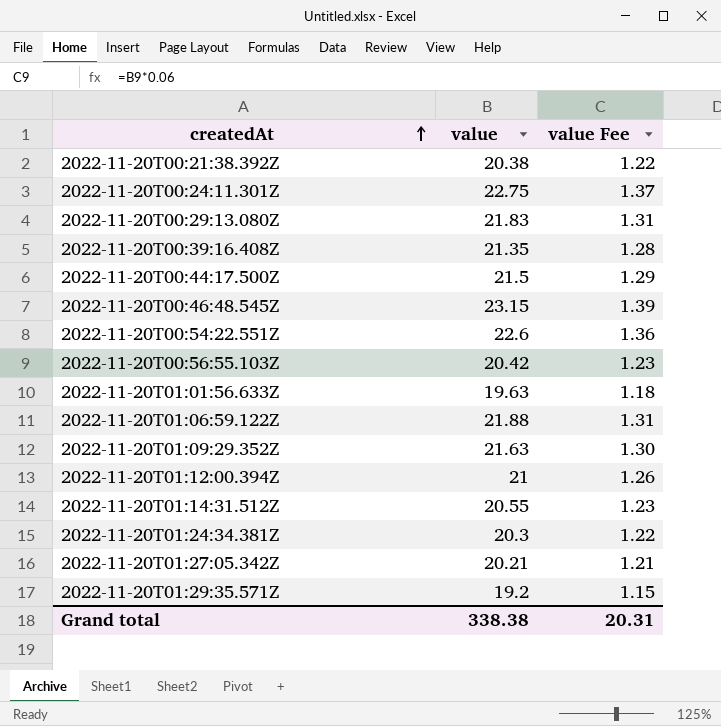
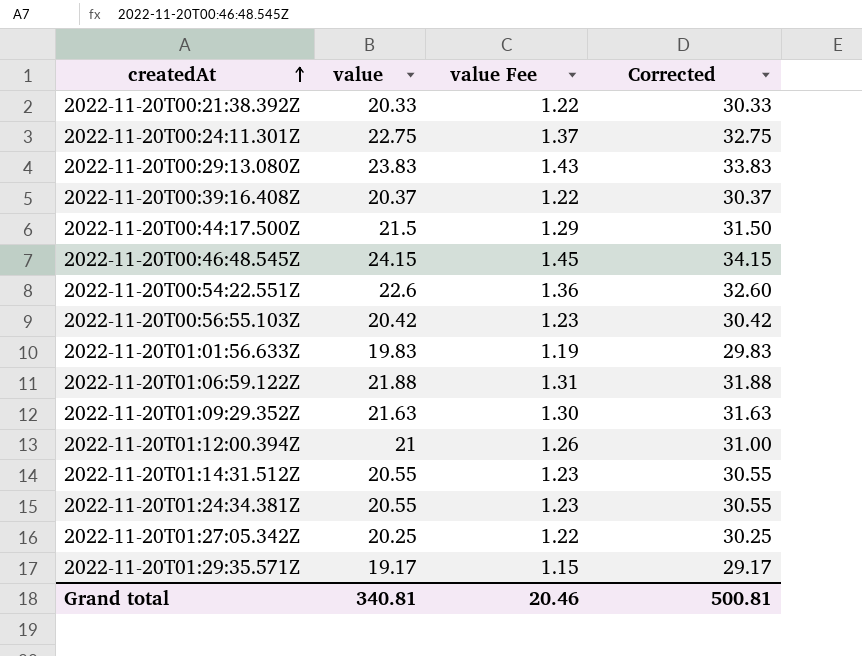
column Corrected | formula: none -> [value] + 10
2022-11-20T00:21:38.392Z | value: 20.38 -> 20.33
2022-11-20T00:29:13.080Z | value: 21.83 -> 23.83
2022-11-20T00:29:13.080Z | value Fee: 1.31 -> 1.43
2022-11-20T00:39:16.408Z | value: 21.35 -> 20.37
2022-11-20T00:39:16.408Z | value Fee: 1.28 -> 1.22
2022-11-20T00:46:48.545Z | value: 23.15 -> 24.15
2022-11-20T00:46:48.545Z | value Fee: 1.39 -> 1.45
2022-11-20T01:01:56.633Z | value: 19.63 -> 19.83
2022-11-20T01:01:56.633Z | value Fee: 1.18 -> 1.19
2022-11-20T01:24:34.381Z | value: 20.3 -> 20.55
2022-11-20T01:24:34.381Z | value Fee: 1.22 -> 1.23
2022-11-20T01:27:05.342Z | value: 20.21 -> 20.25
2022-11-20T01:27:05.342Z | value Fee: 1.21 -> 1.22
2022-11-20T01:29:35.571Z | value: 19.2 -> 19.17
Grand total | value: 338.38 -> 340.81
Grand total | value Fee: 20.31 -> 20.46

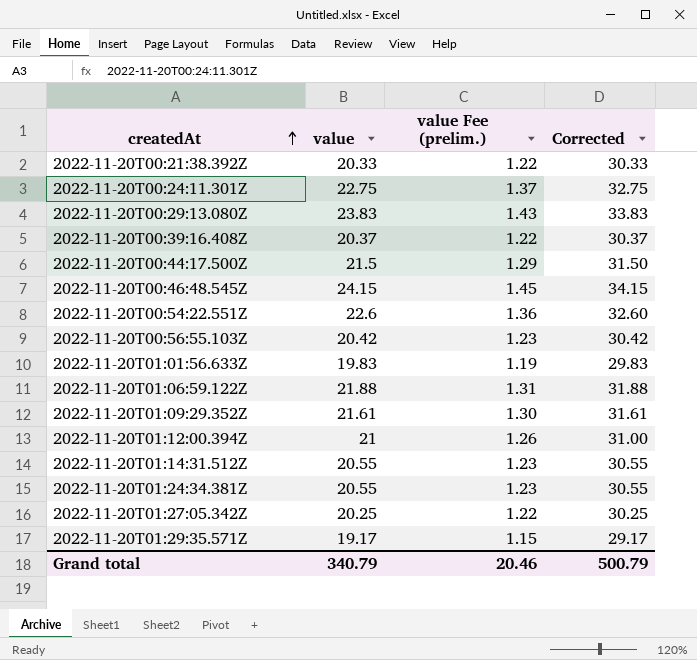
column name: value Fee -> value Fee (prelim.)
2022-11-20T01:09:29.352Z | value: 21.63 -> 21.61
2022-11-20T01:09:29.352Z | Corrected: 31.63 -> 31.61
Grand total | value: 340.81 -> 340.79
Grand total | Corrected: 500.81 -> 500.79

